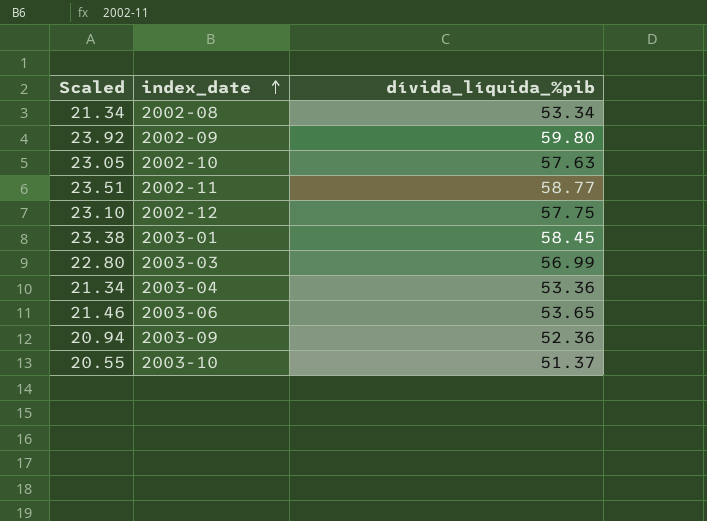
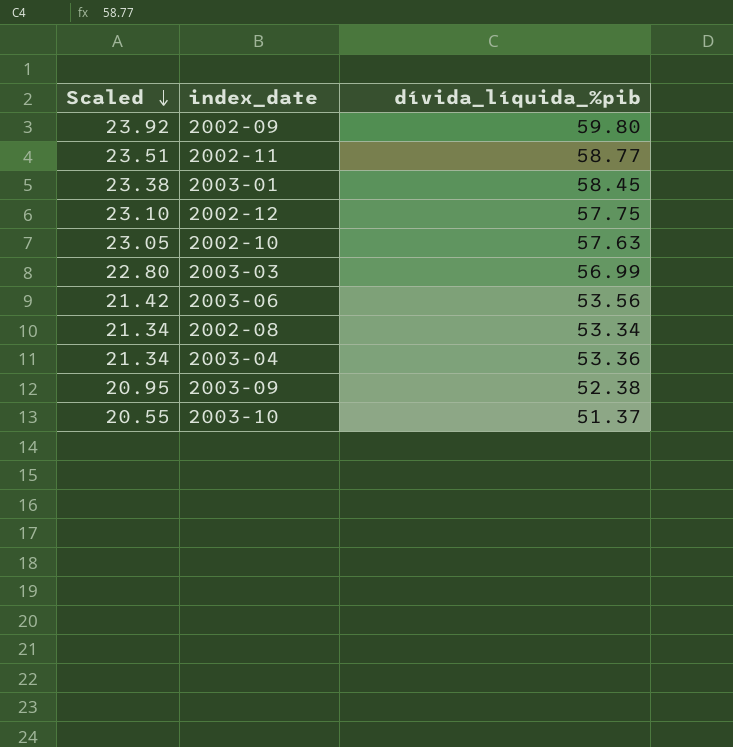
row order: index_date ascending -> Scaled descending
2003-06 | Scaled: 21.46 -> 21.42
2003-06 | dívida_líquida_%pib: 53.65 -> 53.56
2003-09 | Scaled: 20.94 -> 20.95
2003-09 | dívida_líquida_%pib: 52.36 -> 52.38

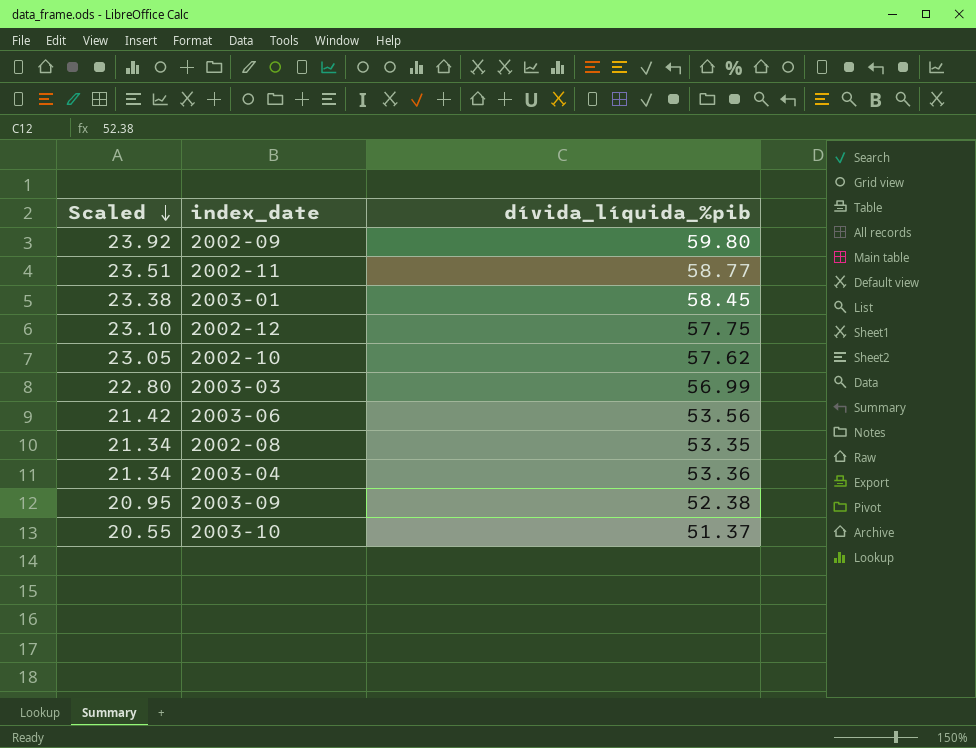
2002-10 | dívida_líquida_%pib: 57.63 -> 57.62
2002-08 | dívida_líquida_%pib: 53.34 -> 53.35

